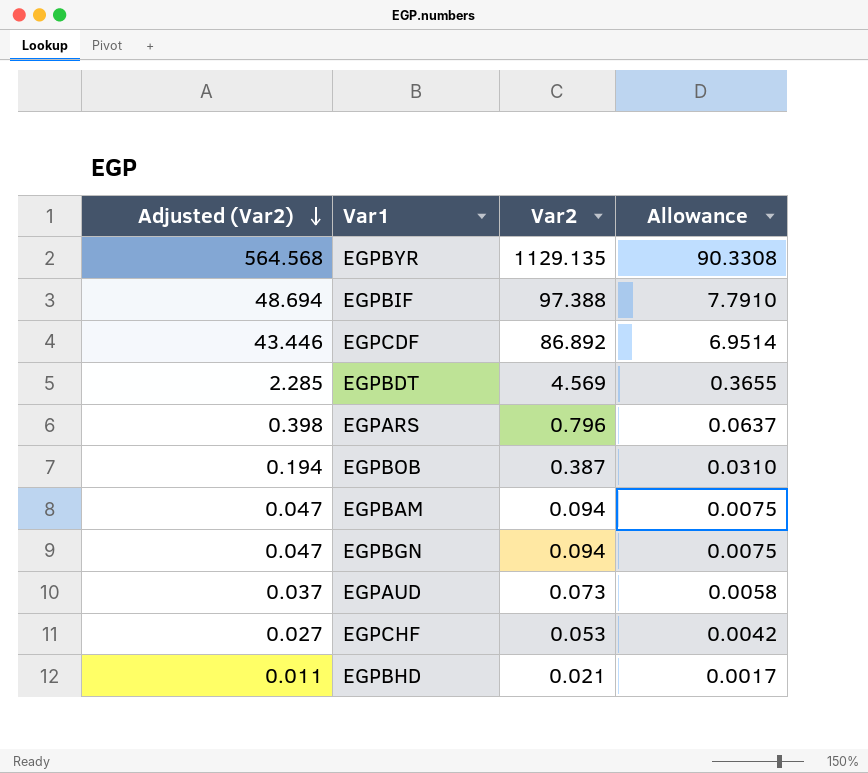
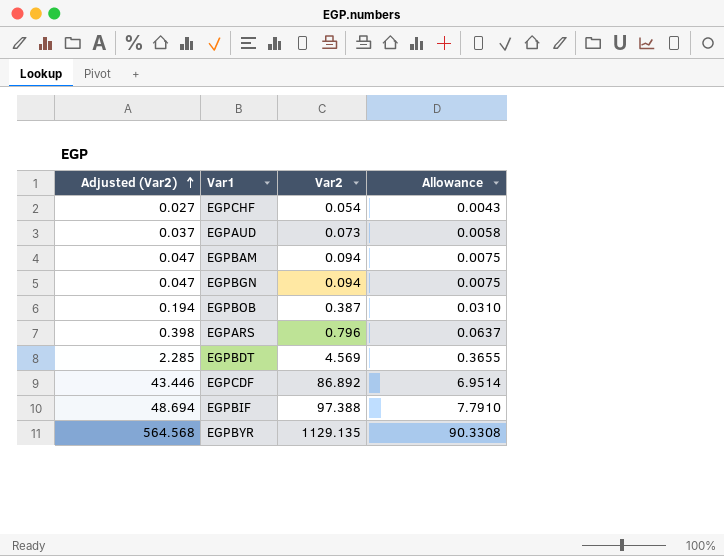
row order: Adjusted (Var2) descending -> Adjusted (Var2) ascending
row EGPBHD: 0.011 | 0.021 | 0.0017 -> none
EGPCHF | Var2: 0.053 -> 0.054
EGPCHF | Allowance: 0.0042 -> 0.0043

